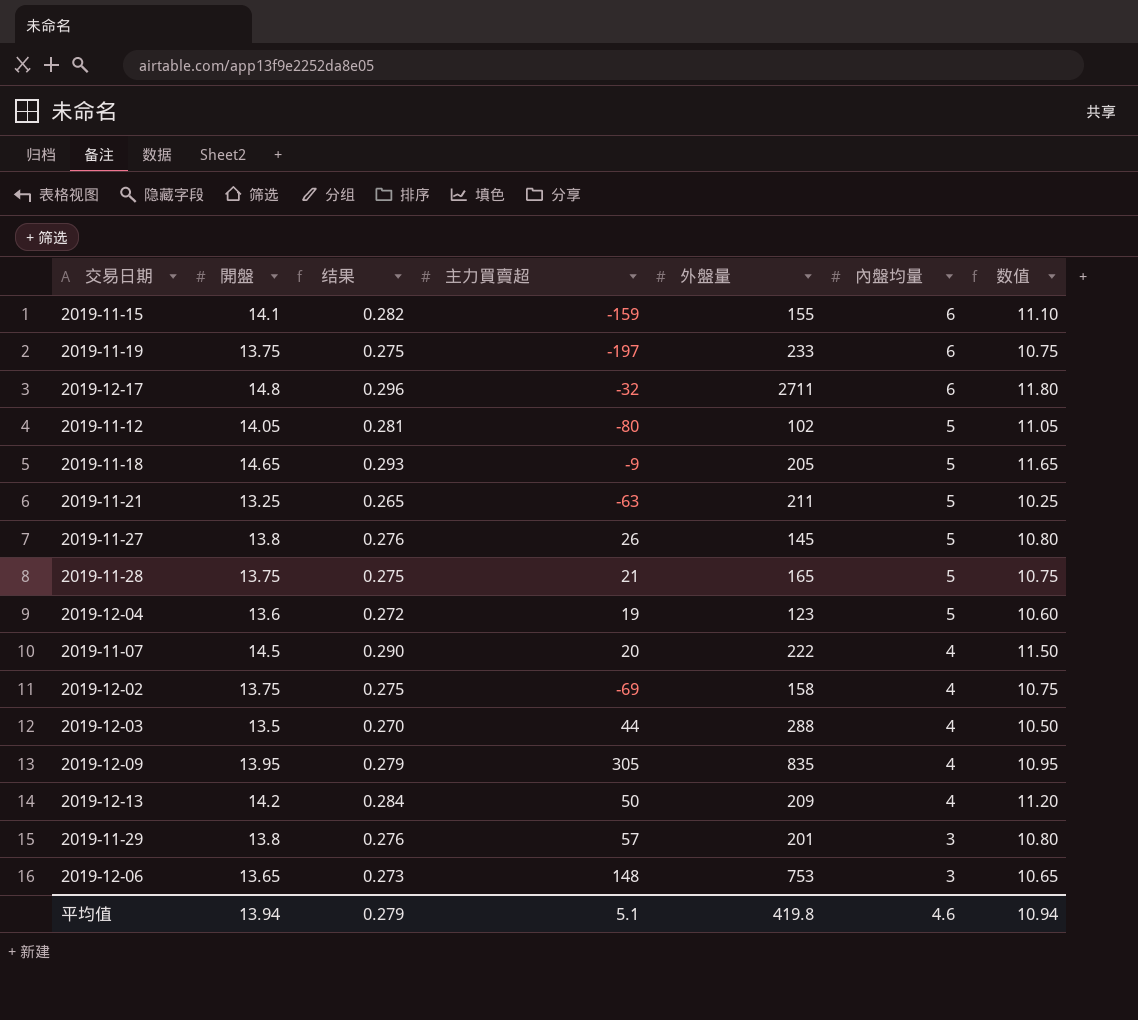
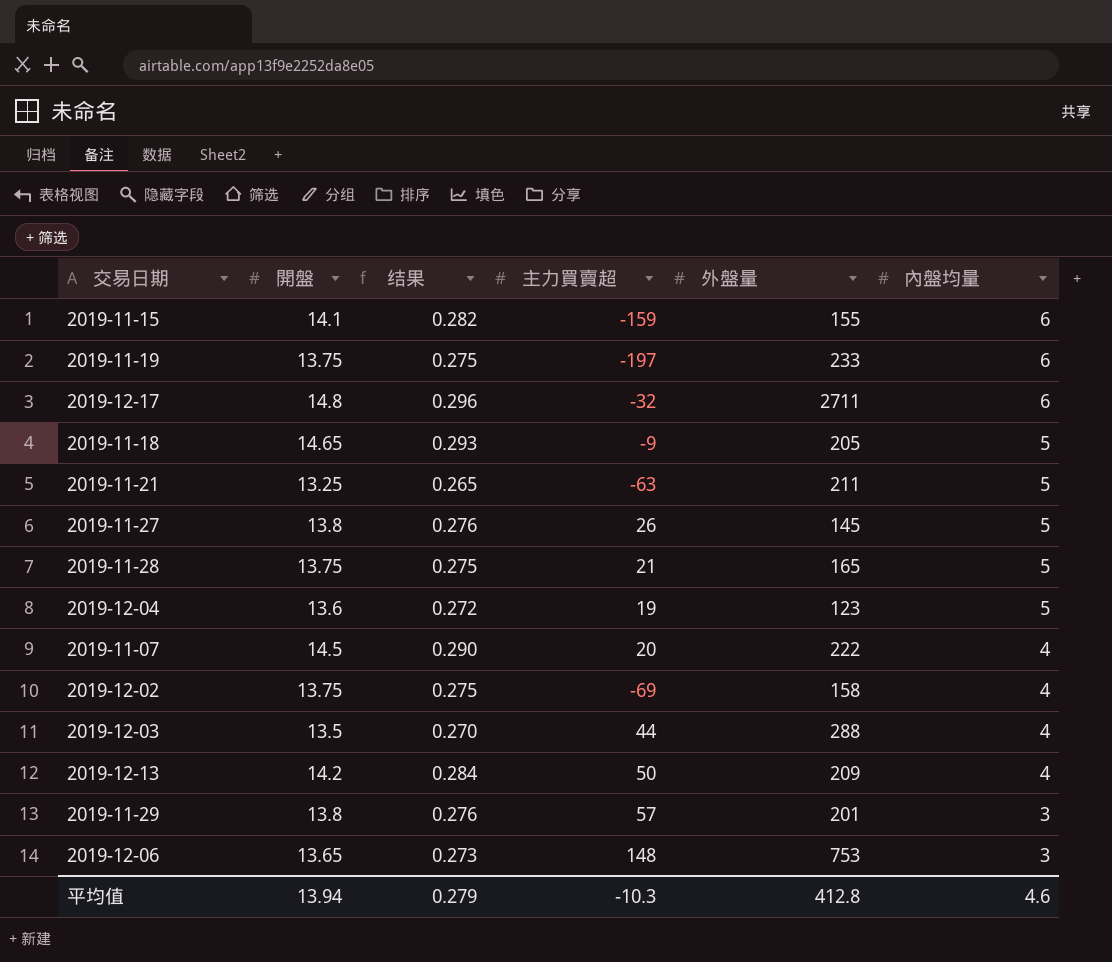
column 数值 | formula: [開盤] - 3 -> none
row 2019-11-12: 14.05 | 0.281 | -80 | 102 | 5 | 11.05 -> none
row 2019-12-09: 13.95 | 0.279 | 305 | 835 | 4 | 10.95 -> none
平均值 | 主力買賣超: 5.1 -> -10.3
平均值 | 外盤量: 419.8 -> 412.8

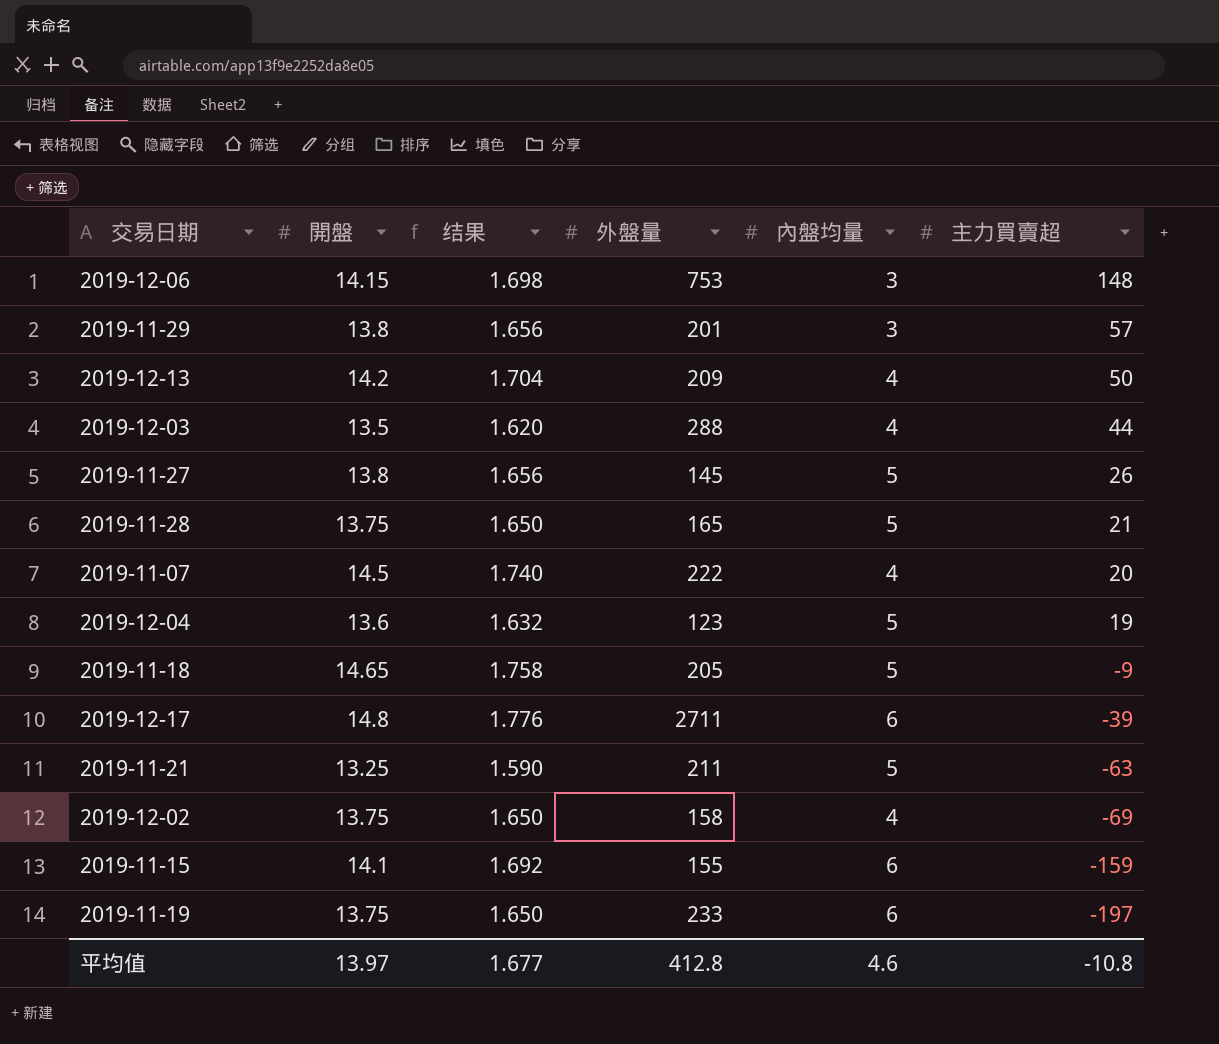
row order: 內盤均量 descending -> 主力買賣超 descending
column 结果 | formula: [開盤] * 0.02 -> [開盤] * 0.12
column 主力買賣超 | position: 4 -> 6
2019-12-06 | 開盤: 13.65 -> 14.15
2019-12-17 | 主力買賣超: -32 -> -39
平均值 | 開盤: 13.94 -> 13.97
平均值 | 结果: 0.279 -> 1.677
平均值 | 主力買賣超: -10.3 -> -10.8

